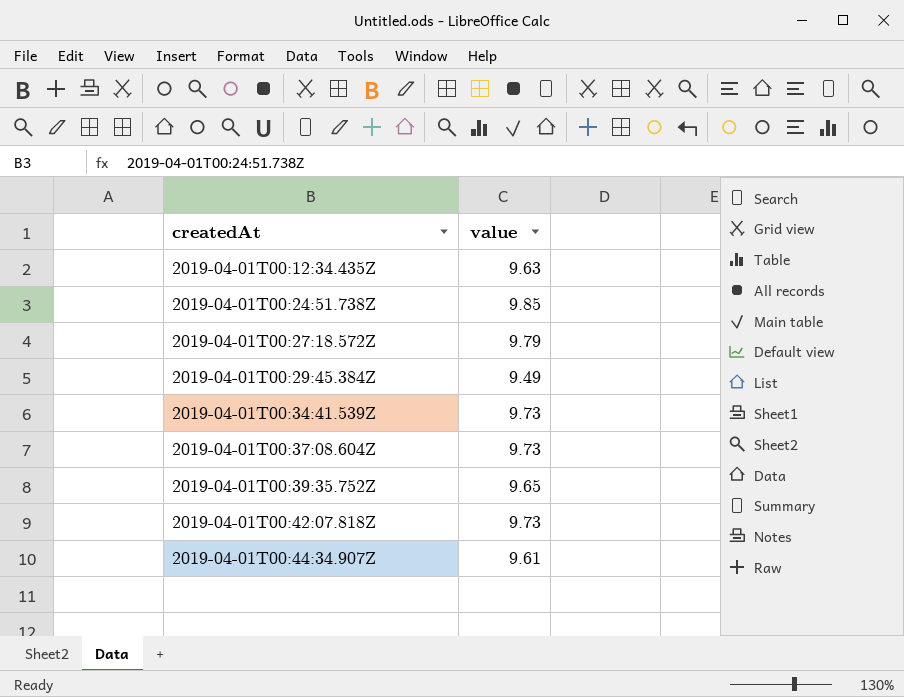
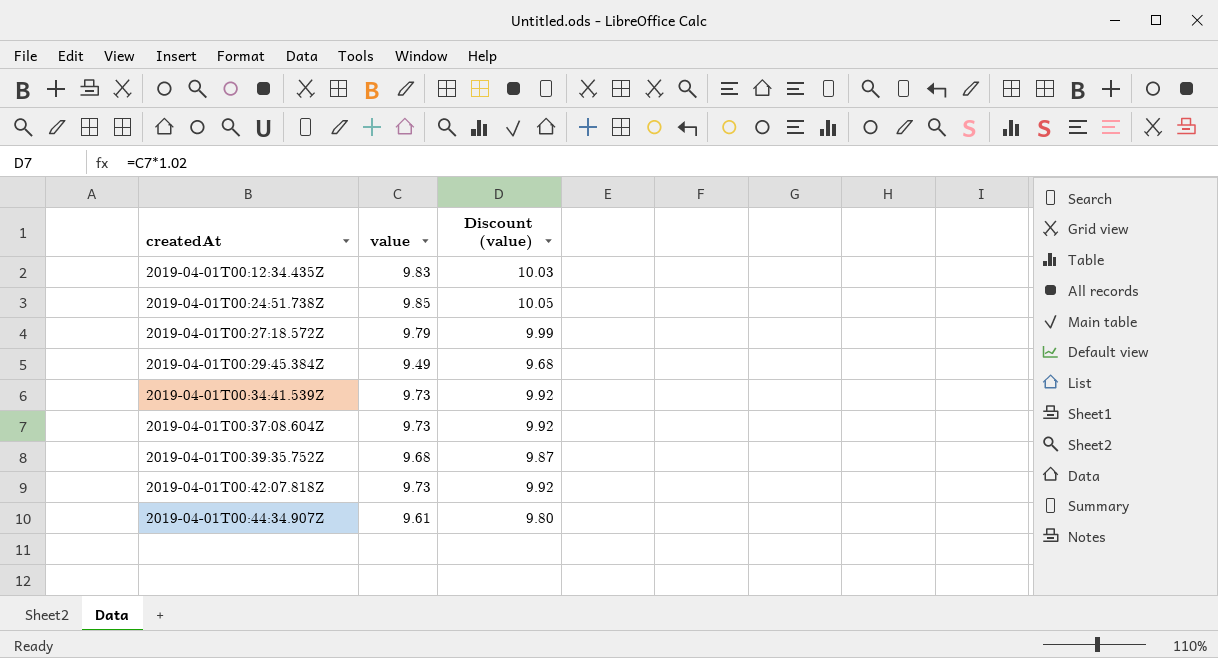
column Discount (value) | formula: none -> [value] * 1.02
2019-04-01T00:12:34.435Z | value: 9.63 -> 9.83
2019-04-01T00:39:35.752Z | value: 9.65 -> 9.68

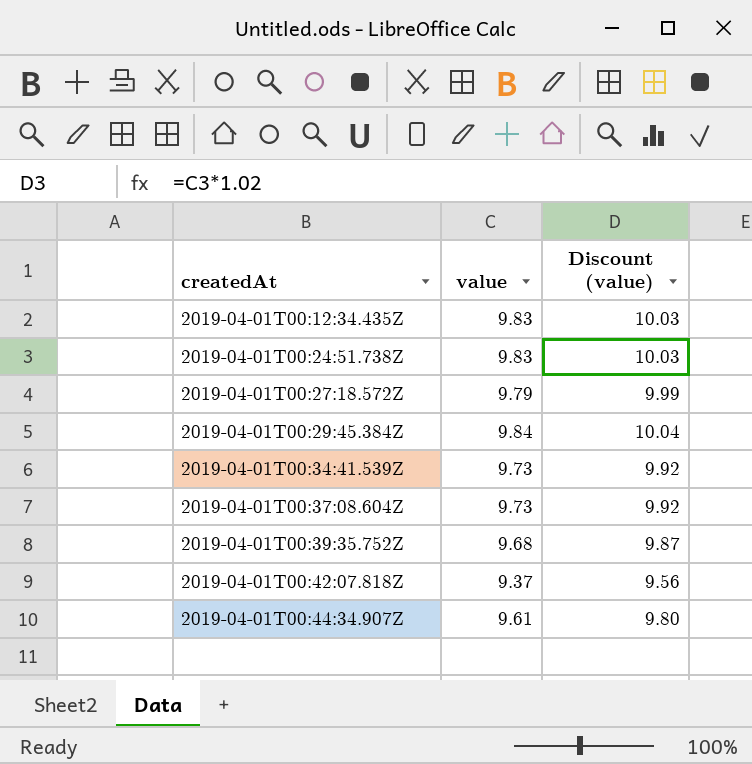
2019-04-01T00:24:51.738Z | value: 9.85 -> 9.83
2019-04-01T00:24:51.738Z | Discount (value): 10.05 -> 10.03
2019-04-01T00:29:45.384Z | value: 9.49 -> 9.84
2019-04-01T00:29:45.384Z | Discount (value): 9.68 -> 10.04
2019-04-01T00:42:07.818Z | value: 9.73 -> 9.37
2019-04-01T00:42:07.818Z | Discount (value): 9.92 -> 9.56

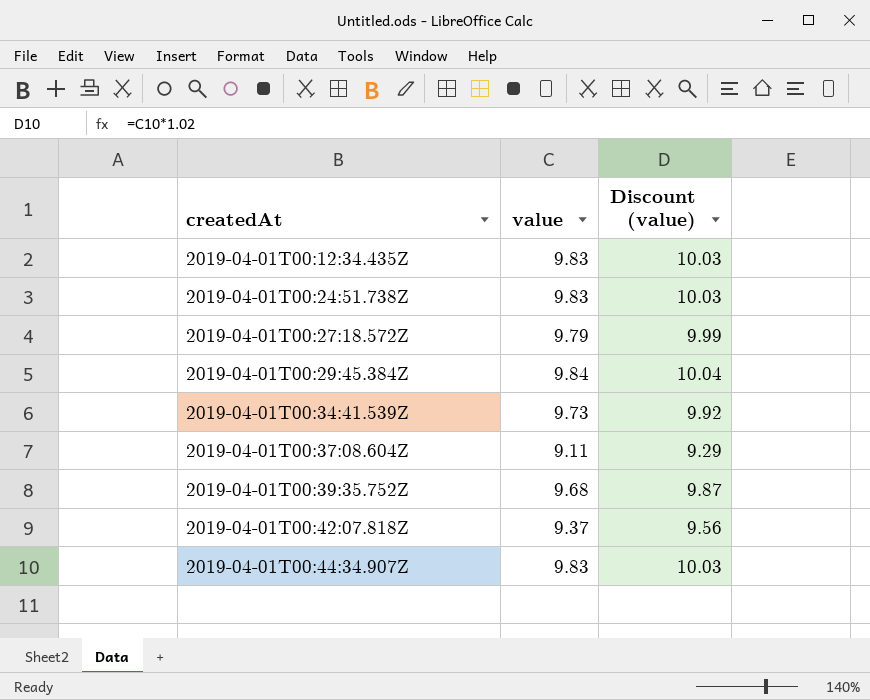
2019-04-01T00:37:08.604Z | value: 9.73 -> 9.11
2019-04-01T00:37:08.604Z | Discount (value): 9.92 -> 9.29
2019-04-01T00:44:34.907Z | value: 9.61 -> 9.83
2019-04-01T00:44:34.907Z | Discount (value): 9.80 -> 10.03

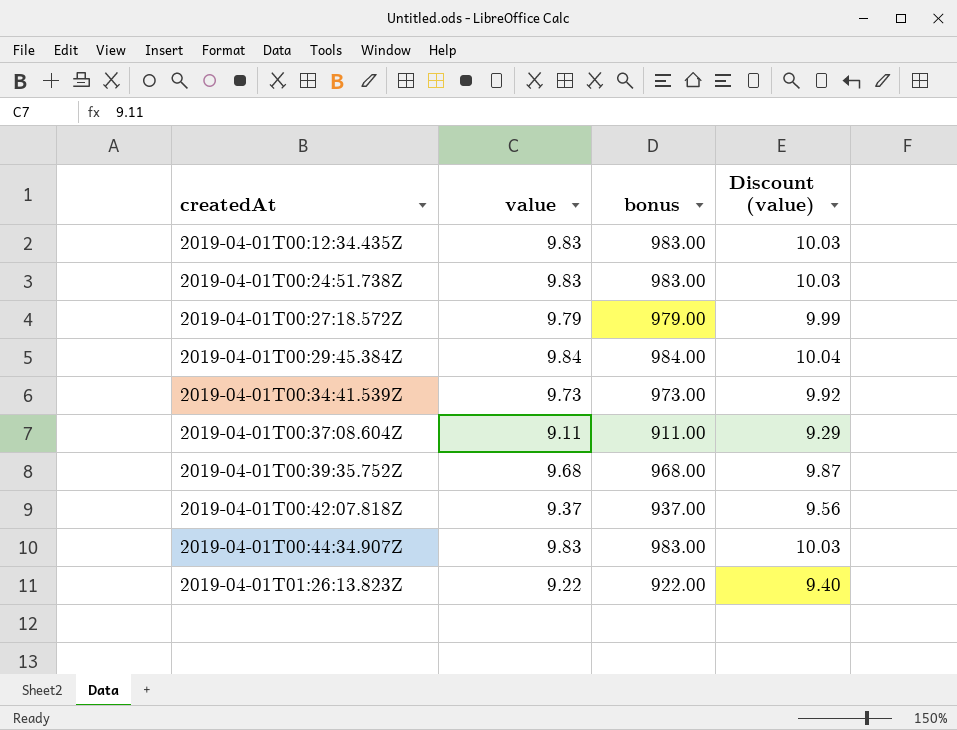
column bonus | formula: none -> [value] * 100
row 2019-04-01T01:26:13.823Z: none -> 9.22 | 922.00 | 9.40

